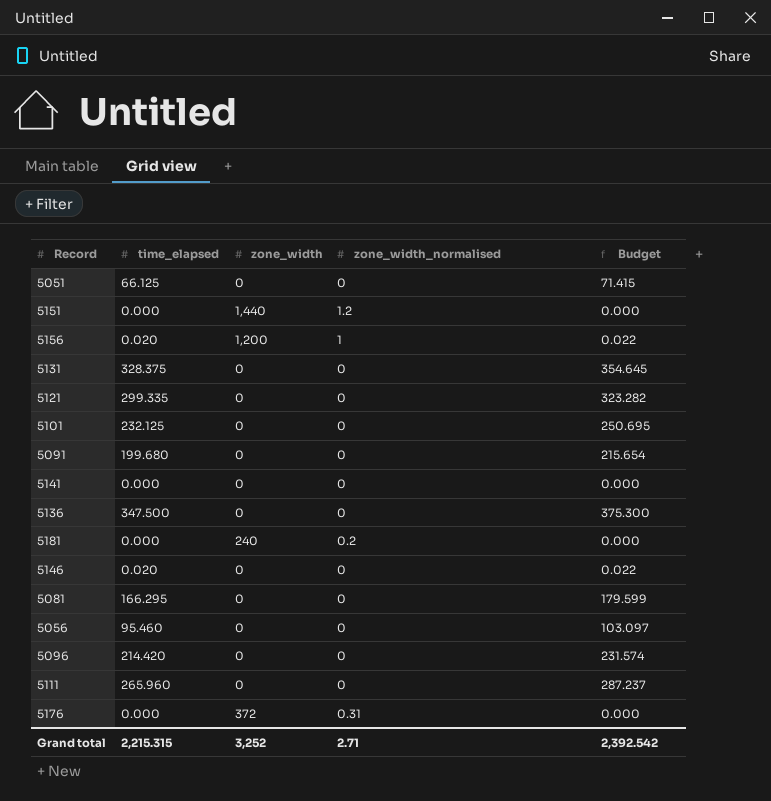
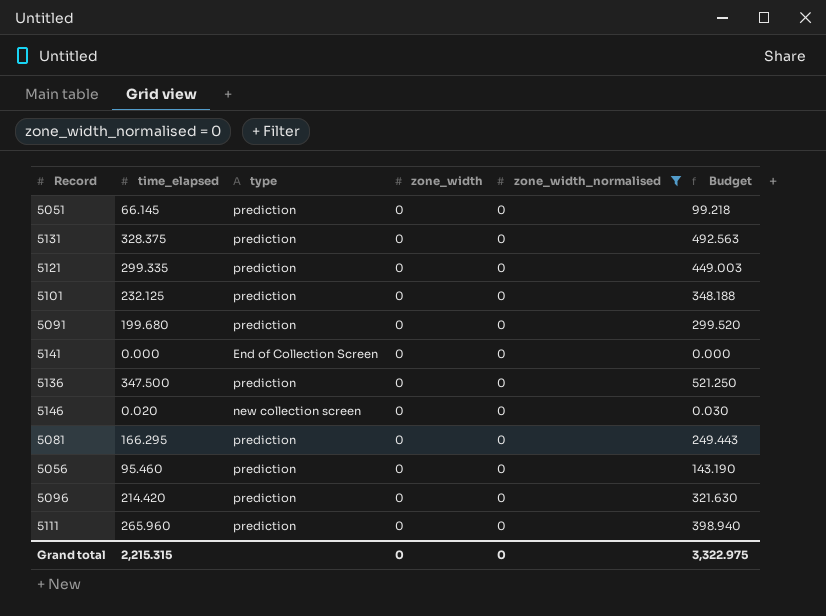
filter: none -> zone_width_normalised = 0
column type | position: none -> 3
column Budget | formula: [time_elapsed] * 1.08 -> [time_elapsed] * 1.5
5051 | time_elapsed: 66.125 -> 66.145
Grand total | zone_width: 3,252 -> 0
Grand total | zone_width_normalised: 2.71 -> 0
Grand total | Budget: 2,392.542 -> 3,322.975

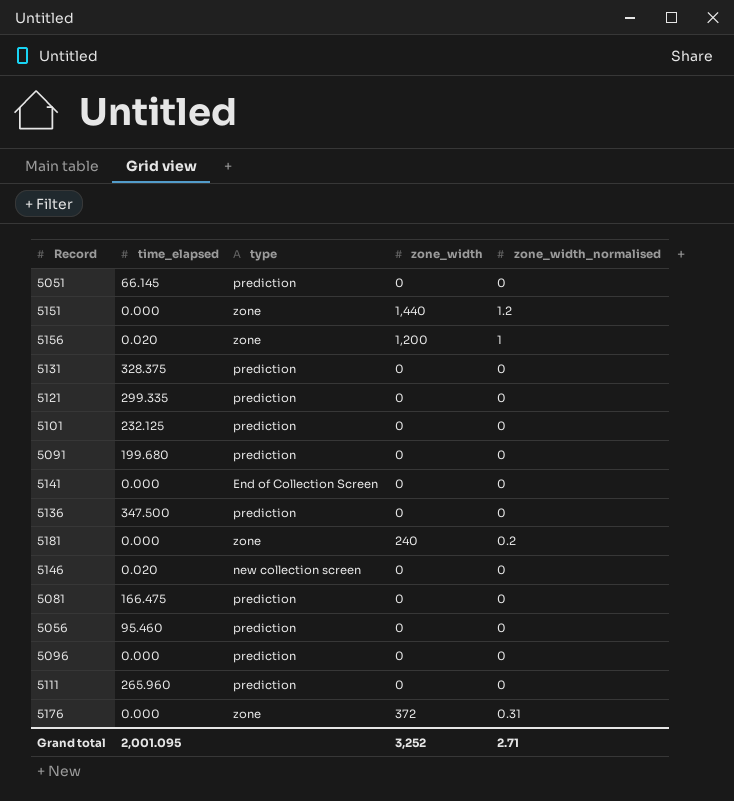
filter: zone_width_normalised = 0 -> none
column Budget | formula: [time_elapsed] * 1.5 -> none
5081 | time_elapsed: 166.295 -> 166.475
5096 | time_elapsed: 214.420 -> 0.000
Grand total | time_elapsed: 2,215.315 -> 2,001.095
Grand total | zone_width: 0 -> 3,252
Grand total | zone_width_normalised: 0 -> 2.71

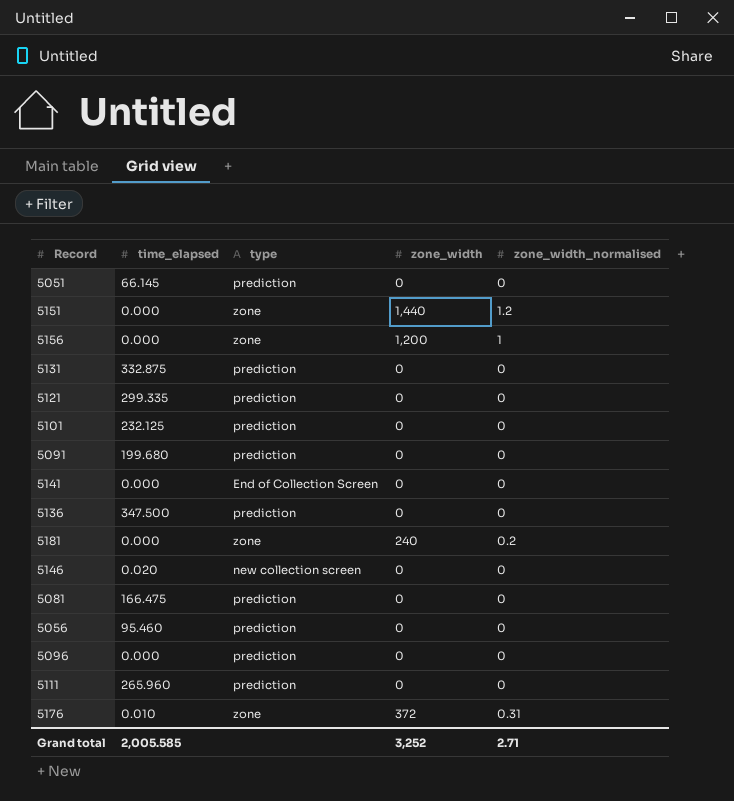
5156 | time_elapsed: 0.020 -> 0.000
5131 | time_elapsed: 328.375 -> 332.875
5176 | time_elapsed: 0.000 -> 0.010
Grand total | time_elapsed: 2,001.095 -> 2,005.585

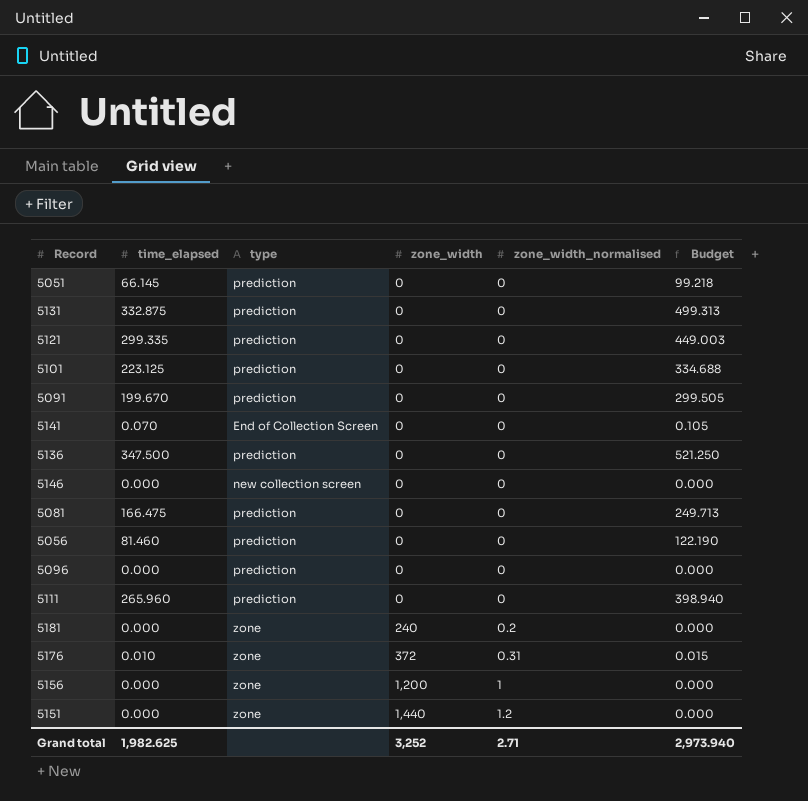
row order: none -> zone_width ascending
column Budget | formula: none -> [time_elapsed] * 1.5
5101 | time_elapsed: 232.125 -> 223.125
5091 | time_elapsed: 199.680 -> 199.670
5141 | time_elapsed: 0.000 -> 0.070
5146 | time_elapsed: 0.020 -> 0.000
5056 | time_elapsed: 95.460 -> 81.460
Grand total | time_elapsed: 2,005.585 -> 1,982.625

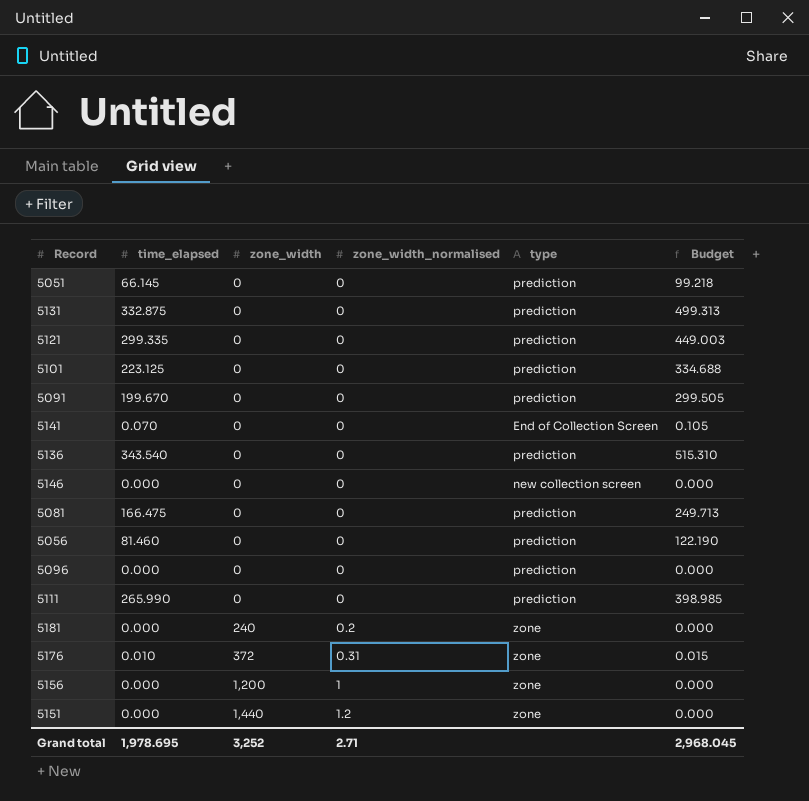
column type | position: 3 -> 5
5136 | time_elapsed: 347.500 -> 343.540
5136 | Budget: 521.250 -> 515.310
5111 | time_elapsed: 265.960 -> 265.990
5111 | Budget: 398.940 -> 398.985
Grand total | time_elapsed: 1,982.625 -> 1,978.695
Grand total | Budget: 2,973.940 -> 2,968.045

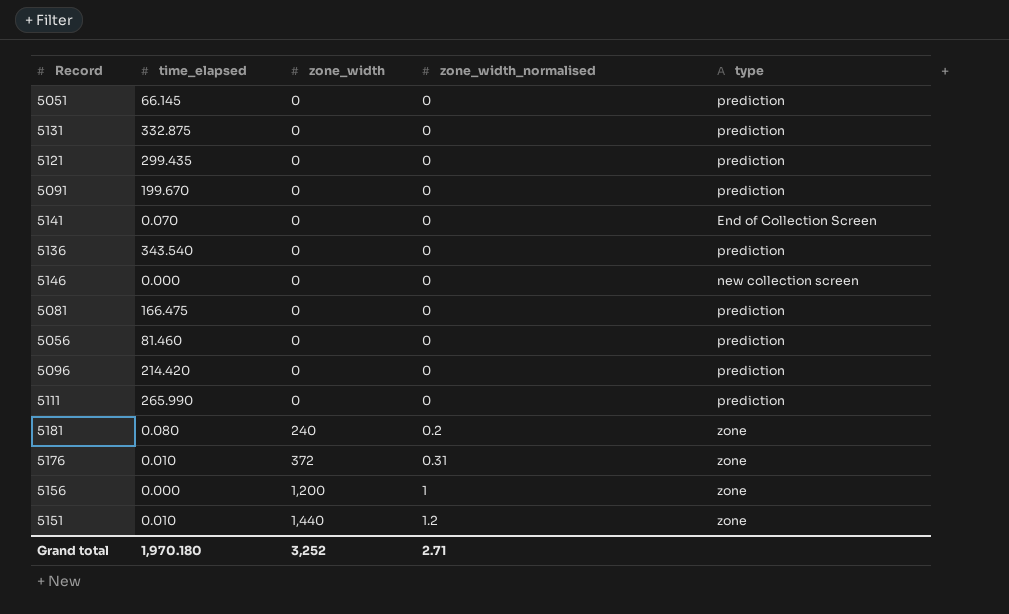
column Budget | formula: [time_elapsed] * 1.5 -> none
row 5101: 223.125 | 0 | 0 | prediction | 334.688 -> none
5121 | time_elapsed: 299.335 -> 299.435
5096 | time_elapsed: 0.000 -> 214.420
5181 | time_elapsed: 0.000 -> 0.080
5151 | time_elapsed: 0.000 -> 0.010
Grand total | time_elapsed: 1,978.695 -> 1,970.180

